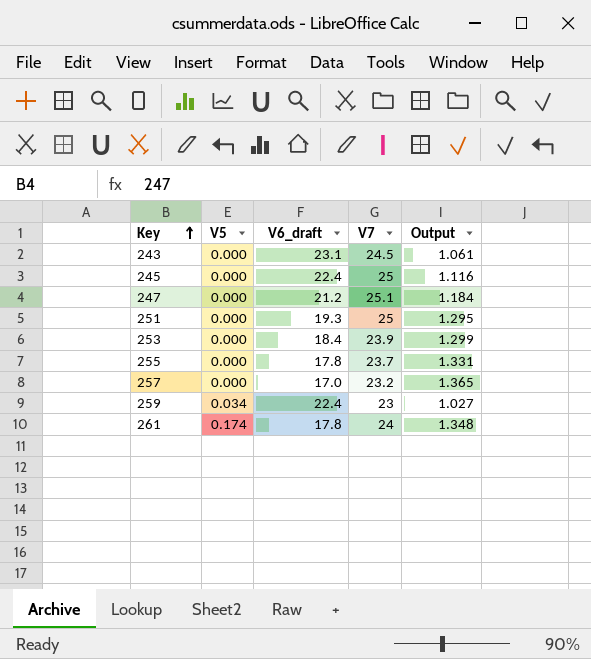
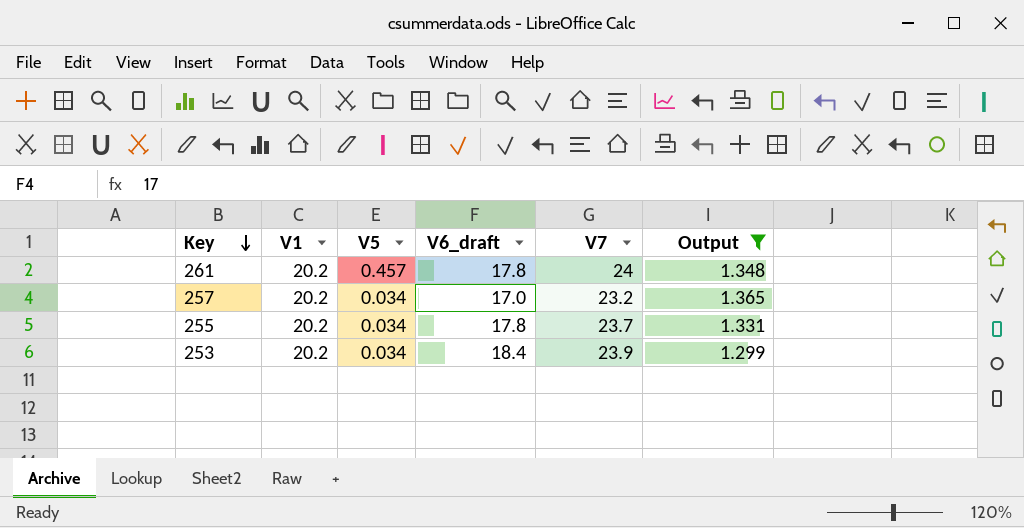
filter: none -> Output >= 1.299
row order: Key ascending -> Key descending
column V1 | position: none -> 2
261 | V5: 0.174 -> 0.457
257 | V5: 0.000 -> 0.034
255 | V5: 0.000 -> 0.034
253 | V5: 0.000 -> 0.034

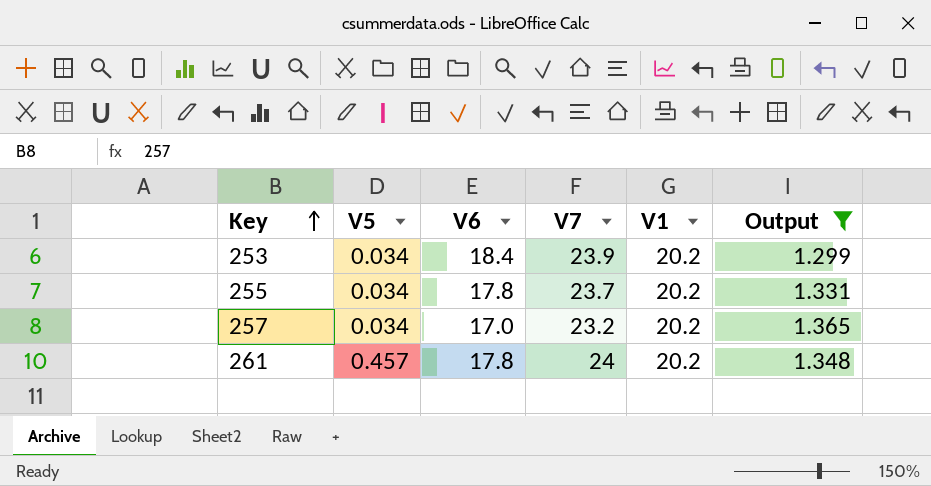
row order: Key descending -> Key ascending
column name: V6_draft -> V6
column V1 | position: 2 -> 5

